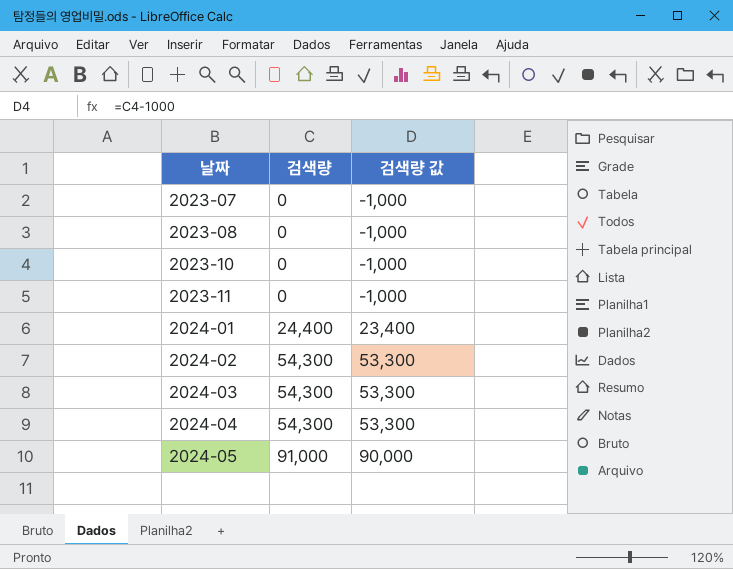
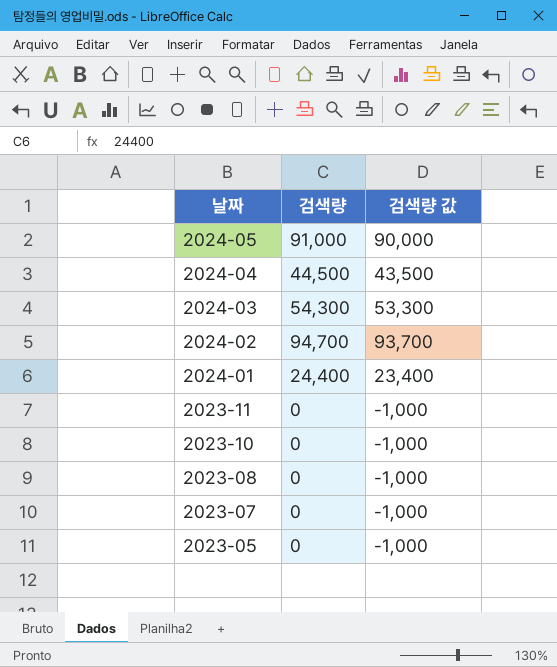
row order: 날짜 ascending -> 날짜 descending
2024-04 | 검색량: 54,300 -> 44,500
2024-04 | 검색량 값: 53,300 -> 43,500
2024-02 | 검색량: 54,300 -> 94,700
2024-02 | 검색량 값: 53,300 -> 93,700
row 2023-05: none -> 0 | -1,000

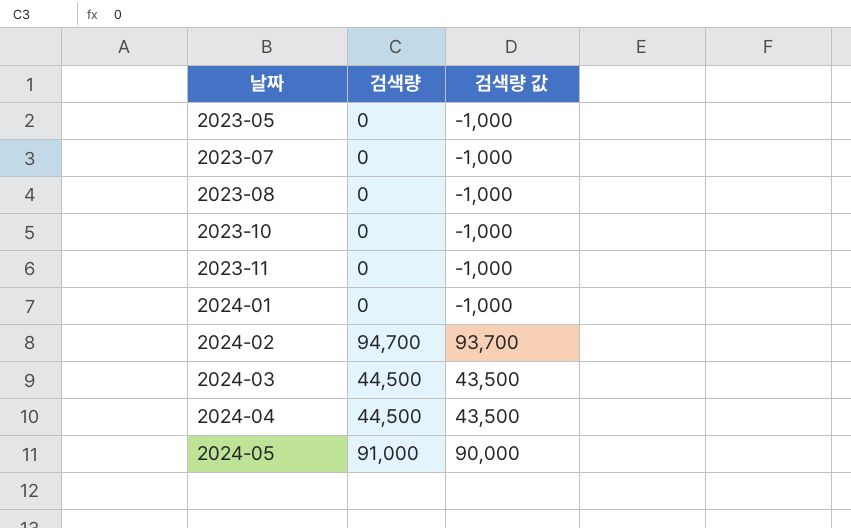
row order: 날짜 descending -> 날짜 ascending
2024-01 | 검색량: 24,400 -> 0
2024-01 | 검색량 값: 23,400 -> -1,000
2024-03 | 검색량: 54,300 -> 44,500
2024-03 | 검색량 값: 53,300 -> 43,500

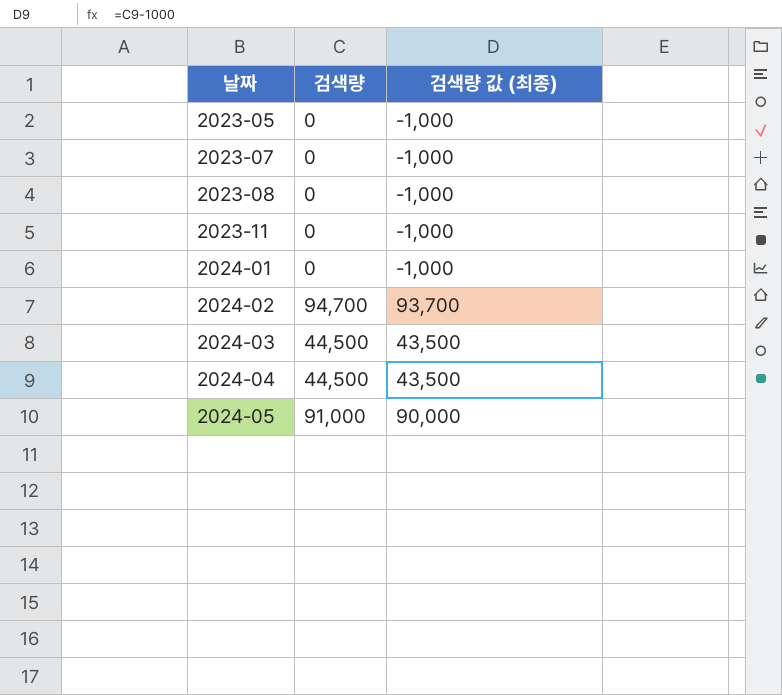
column name: 검색량 값 -> 검색량 값 (최종)
row 2023-10: 0 | -1,000 -> none

